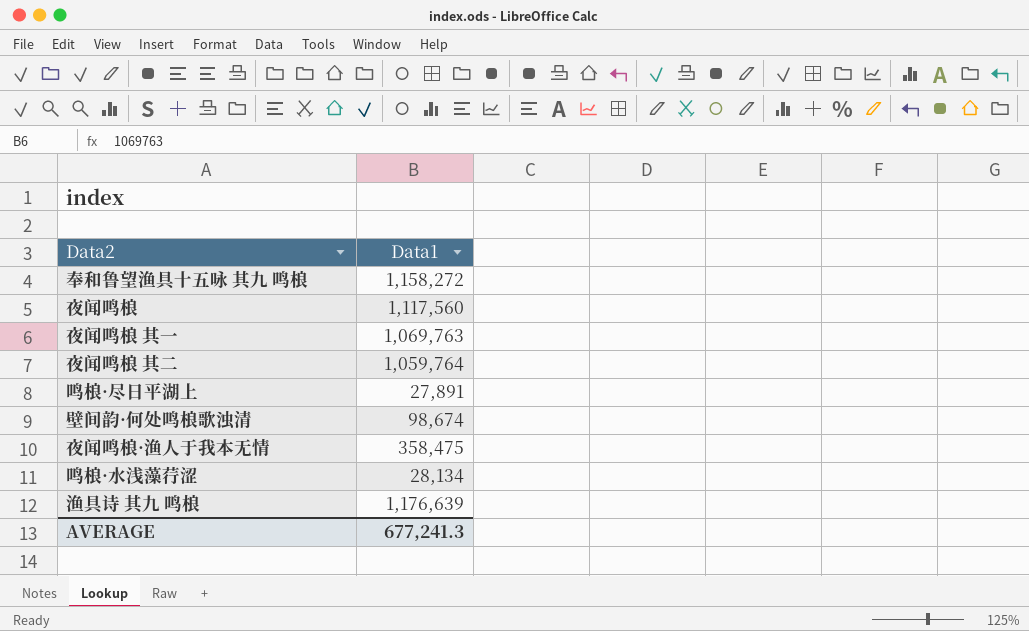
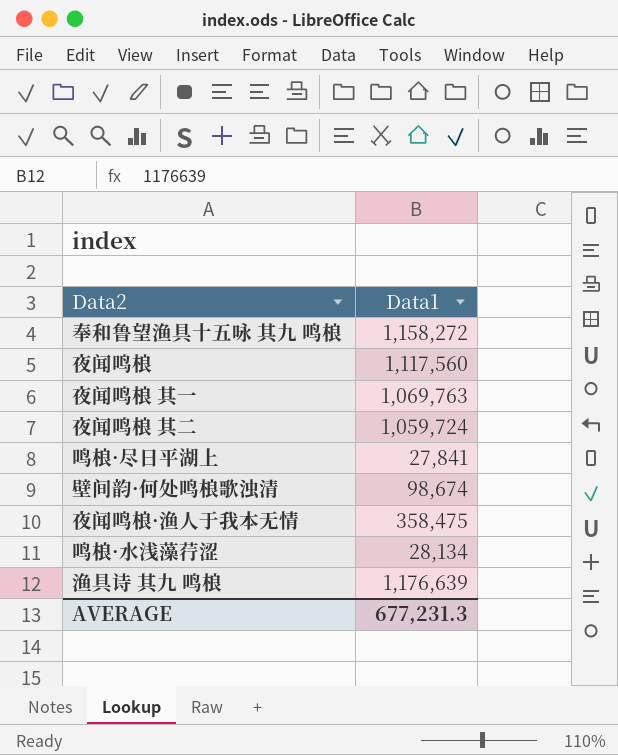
夜闻鸣桹 其二 | Data1: 1,059,764 -> 1,059,724
鸣桹·尽日平湖上 | Data1: 27,891 -> 27,841
AVERAGE | Data1: 677,241.3 -> 677,231.3

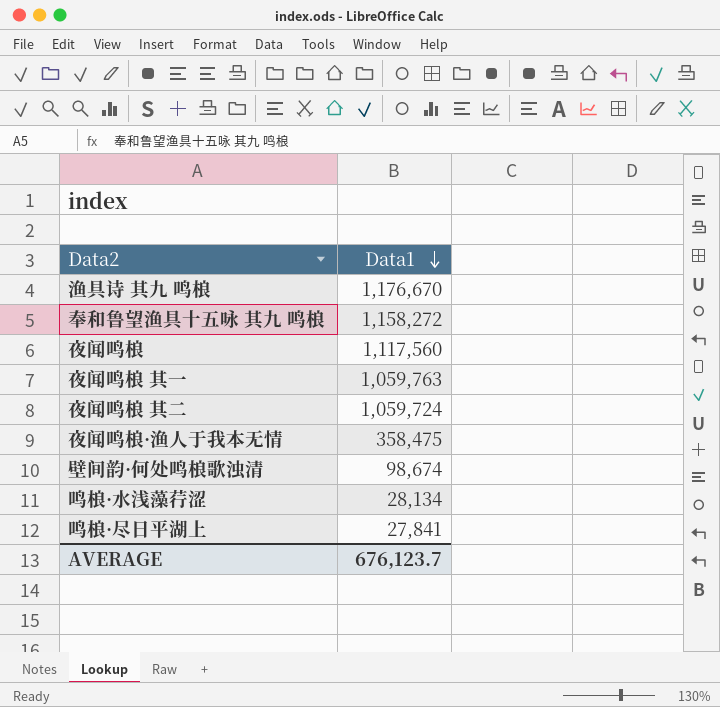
row order: none -> Data1 descending
渔具诗 其九 鸣桹 | Data1: 1,176,639 -> 1,176,670
夜闻鸣桹 其一 | Data1: 1,069,763 -> 1,059,763
AVERAGE | Data1: 677,231.3 -> 676,123.7

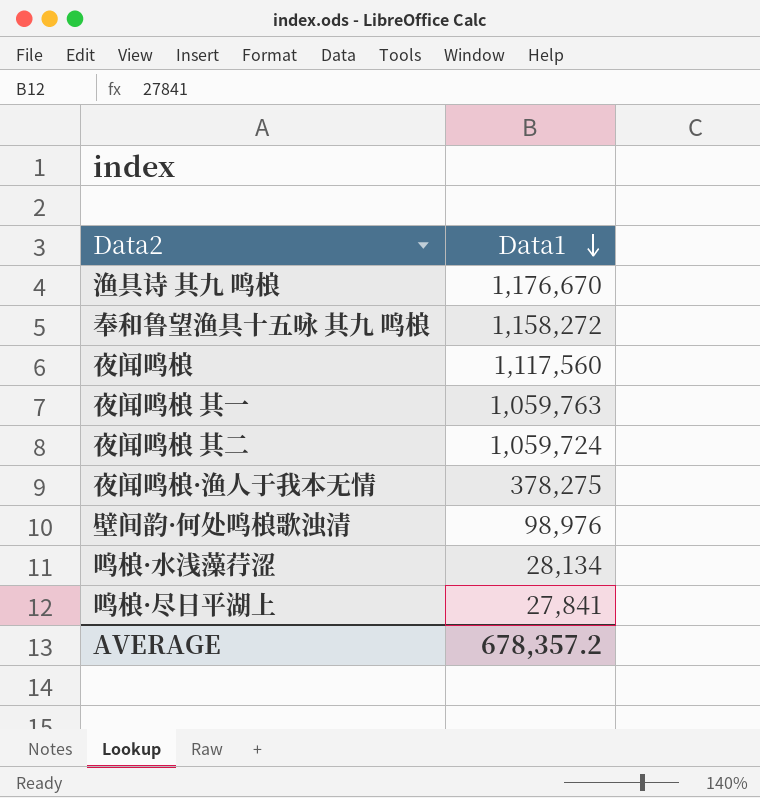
夜闻鸣桹·渔人于我本无情 | Data1: 358,475 -> 378,275
壁间韵·何处鸣桹歌浊清 | Data1: 98,674 -> 98,976
AVERAGE | Data1: 676,123.7 -> 678,357.2

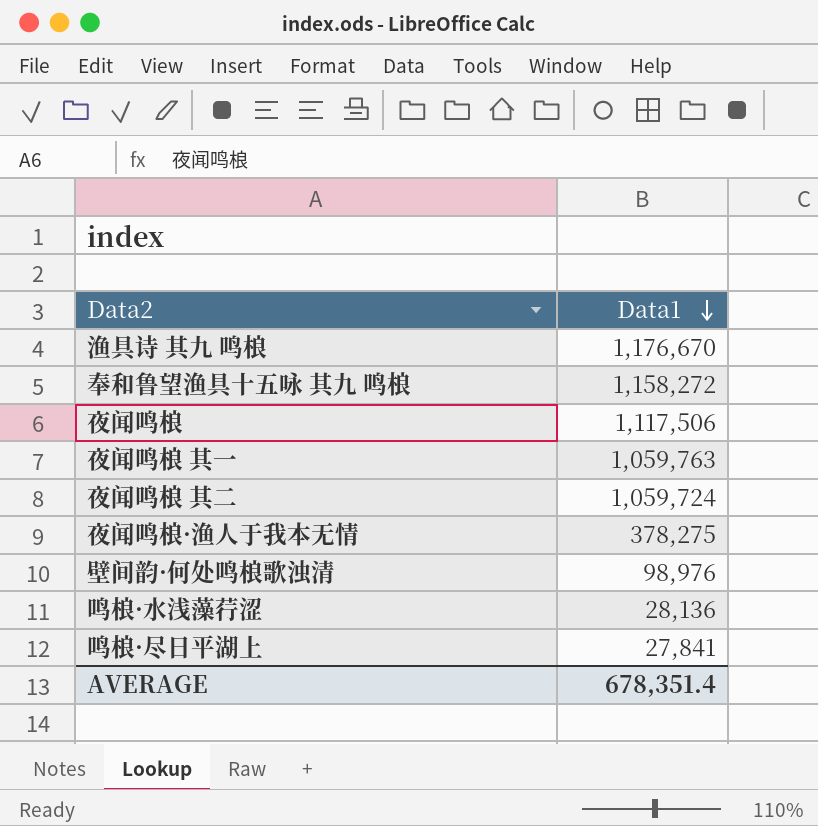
夜闻鸣桹 | Data1: 1,117,560 -> 1,117,506
鸣桹·水浅藻荇涩 | Data1: 28,134 -> 28,136
AVERAGE | Data1: 678,357.2 -> 678,351.4

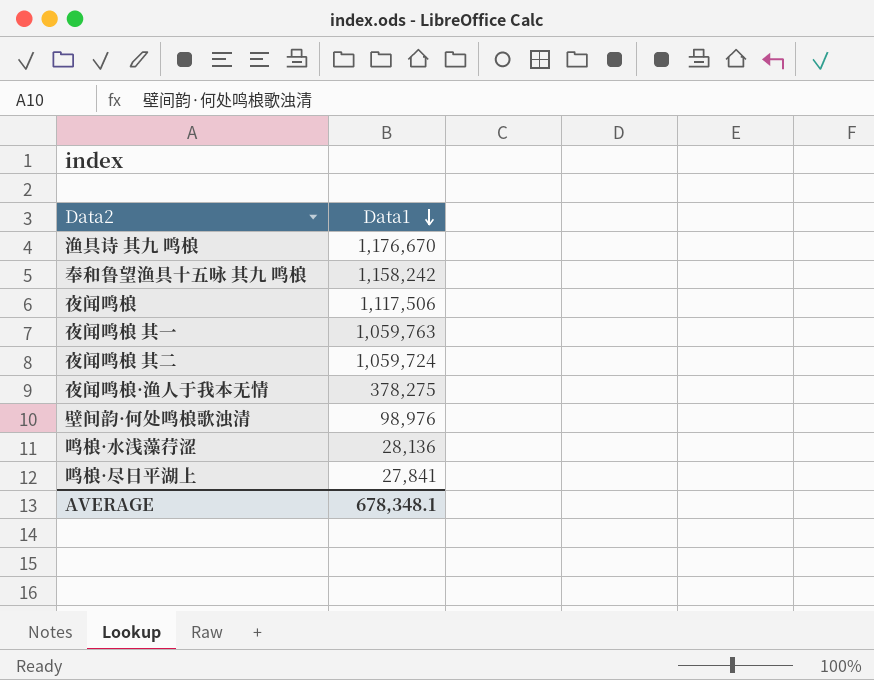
奉和鲁望渔具十五咏 其九 鸣桹 | Data1: 1,158,272 -> 1,158,242
AVERAGE | Data1: 678,351.4 -> 678,348.1

